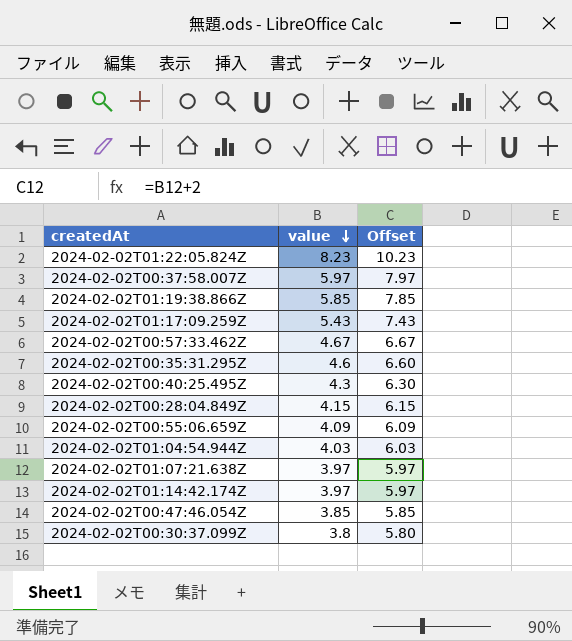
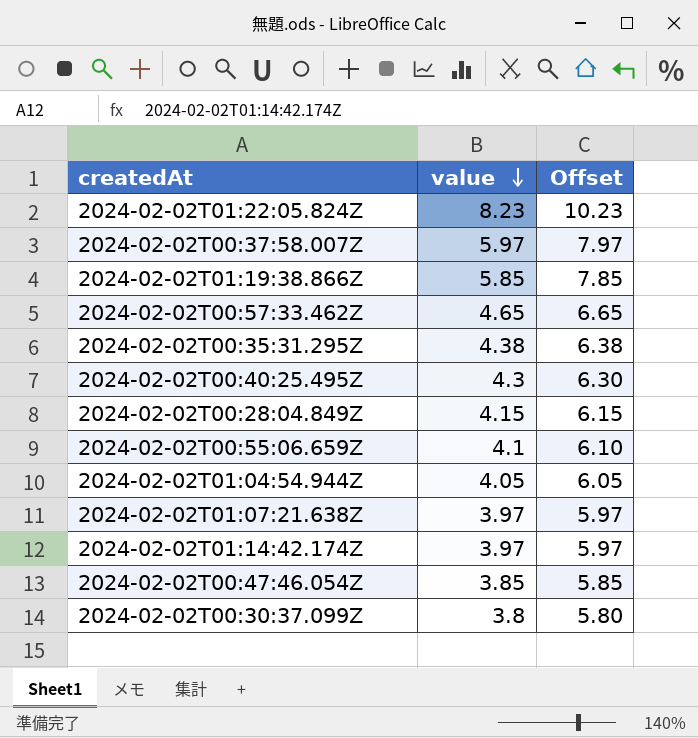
row 2024-02-02T01:17:09.259Z: 5.43 | 7.43 -> none
2024-02-02T00:57:33.462Z | value: 4.67 -> 4.65
2024-02-02T00:57:33.462Z | Offset: 6.67 -> 6.65
2024-02-02T00:35:31.295Z | value: 4.6 -> 4.38
2024-02-02T00:35:31.295Z | Offset: 6.60 -> 6.38
2024-02-02T00:55:06.659Z | value: 4.09 -> 4.1
2024-02-02T00:55:06.659Z | Offset: 6.09 -> 6.10
2024-02-02T01:04:54.944Z | value: 4.03 -> 4.05
2024-02-02T01:04:54.944Z | Offset: 6.03 -> 6.05

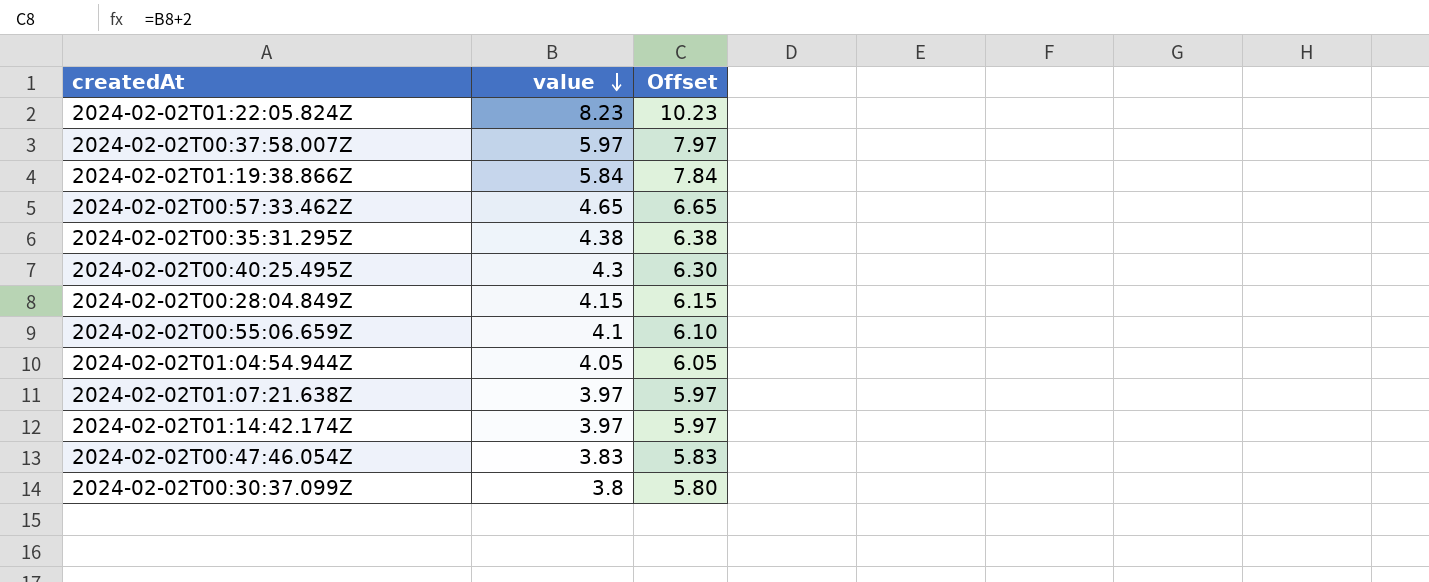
2024-02-02T01:19:38.866Z | value: 5.85 -> 5.84
2024-02-02T01:19:38.866Z | Offset: 7.85 -> 7.84
2024-02-02T00:47:46.054Z | value: 3.85 -> 3.83
2024-02-02T00:47:46.054Z | Offset: 5.85 -> 5.83

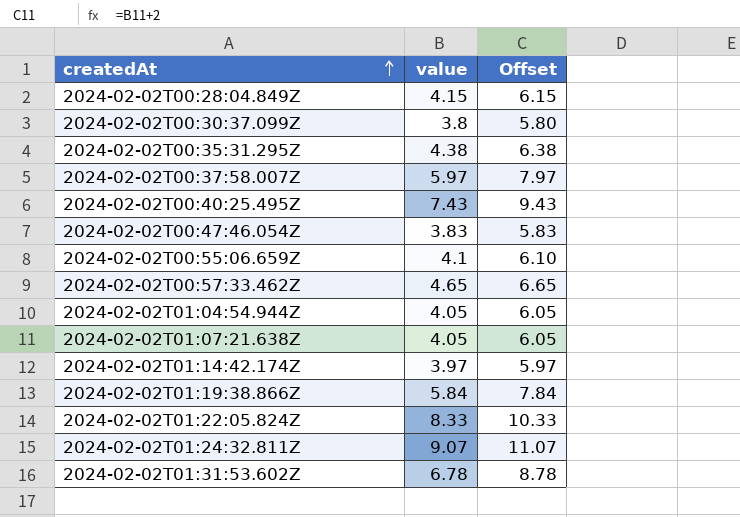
row order: value descending -> createdAt ascending
2024-02-02T00:40:25.495Z | value: 4.3 -> 7.43
2024-02-02T00:40:25.495Z | Offset: 6.30 -> 9.43
2024-02-02T01:07:21.638Z | value: 3.97 -> 4.05
2024-02-02T01:07:21.638Z | Offset: 5.97 -> 6.05
2024-02-02T01:22:05.824Z | value: 8.23 -> 8.33
2024-02-02T01:22:05.824Z | Offset: 10.23 -> 10.33
row 2024-02-02T01:24:32.811Z: none -> 9.07 | 11.07
row 2024-02-02T01:31:53.602Z: none -> 6.78 | 8.78

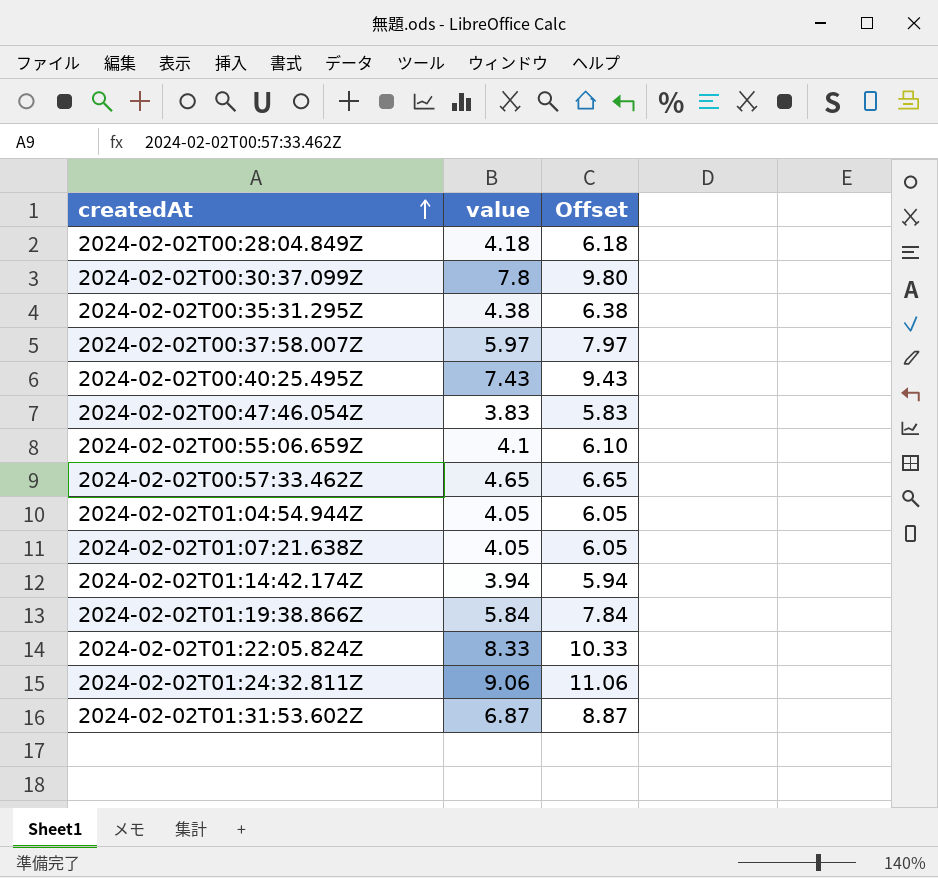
2024-02-02T00:28:04.849Z | value: 4.15 -> 4.18
2024-02-02T00:28:04.849Z | Offset: 6.15 -> 6.18
2024-02-02T00:30:37.099Z | value: 3.8 -> 7.8
2024-02-02T00:30:37.099Z | Offset: 5.80 -> 9.80
2024-02-02T01:14:42.174Z | value: 3.97 -> 3.94
2024-02-02T01:14:42.174Z | Offset: 5.97 -> 5.94
2024-02-02T01:24:32.811Z | value: 9.07 -> 9.06
2024-02-02T01:24:32.811Z | Offset: 11.07 -> 11.06
2024-02-02T01:31:53.602Z | value: 6.78 -> 6.87
2024-02-02T01:31:53.602Z | Offset: 8.78 -> 8.87

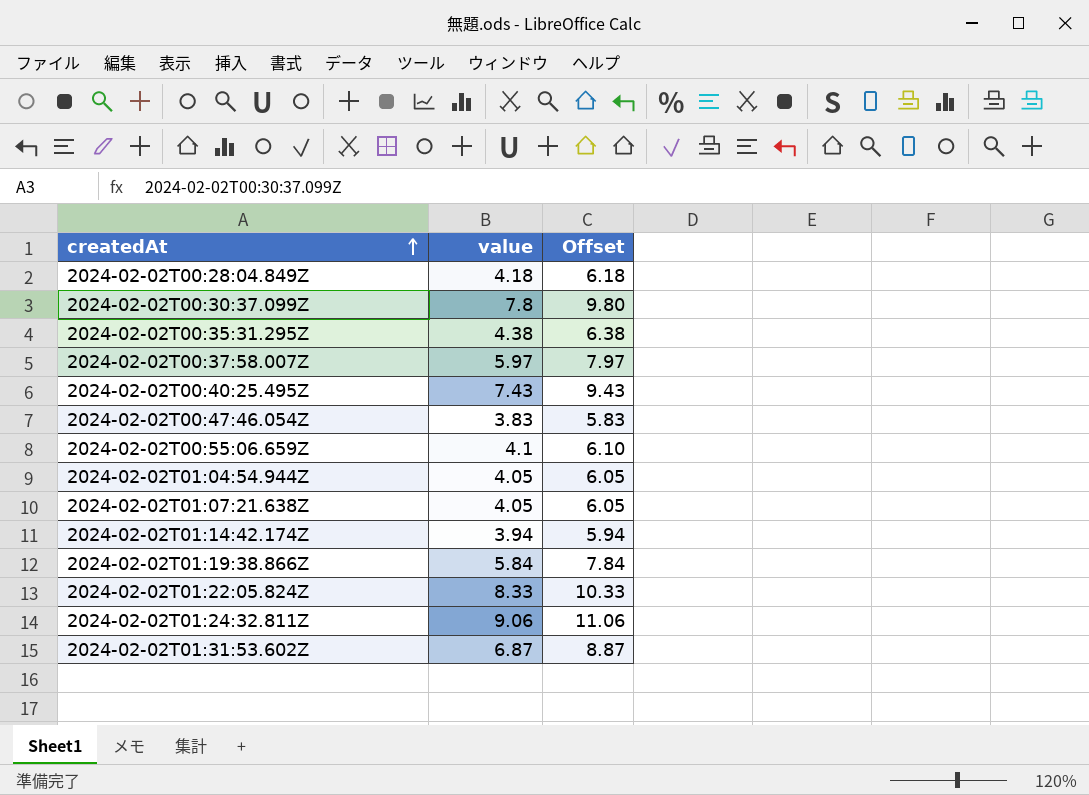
row 2024-02-02T00:57:33.462Z: 4.65 | 6.65 -> none

